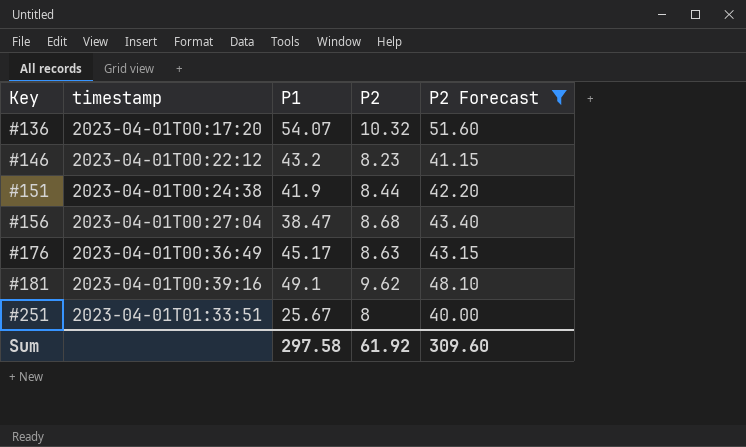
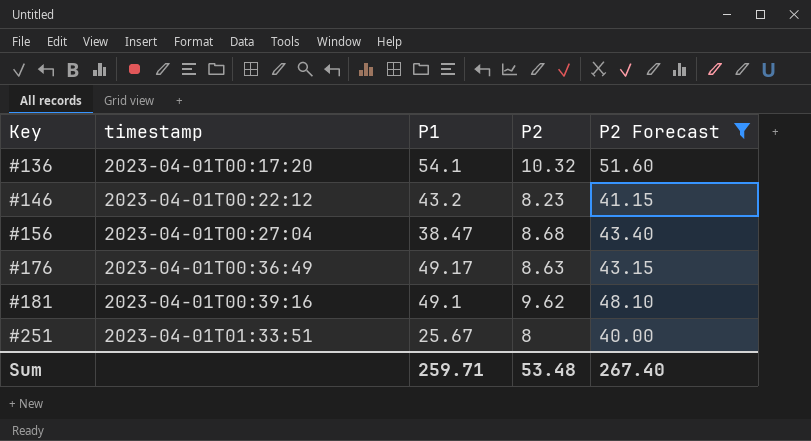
row #151: 2023-04-01T00:24:38 | 41.9 | 8.44 | 42.20 -> none
#136 | P1: 54.07 -> 54.1
#176 | P1: 45.17 -> 49.17
Sum | P1: 297.58 -> 259.71
Sum | P2: 61.92 -> 53.48
Sum | P2 Forecast: 309.60 -> 267.40

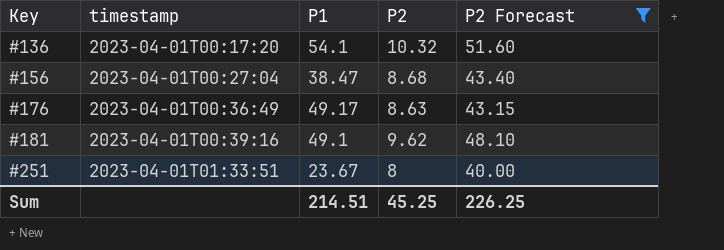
row #146: 2023-04-01T00:22:12 | 43.2 | 8.23 | 41.15 -> none
#251 | P1: 25.67 -> 23.67
Sum | P1: 259.71 -> 214.51
Sum | P2: 53.48 -> 45.25
Sum | P2 Forecast: 267.40 -> 226.25

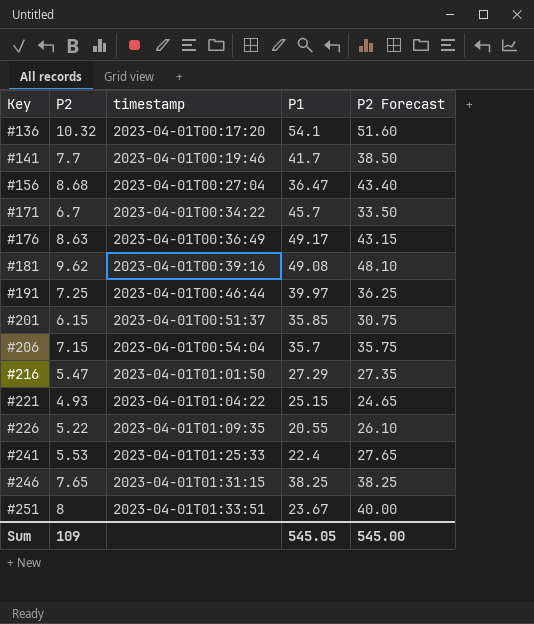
filter: P2 Forecast >= 40.00 -> none
column P2 | position: 4 -> 2
#156 | P1: 38.47 -> 36.47
#181 | P1: 49.1 -> 49.08
Sum | P2: 45.25 -> 109
Sum | P1: 214.51 -> 545.05
Sum | P2 Forecast: 226.25 -> 545.00

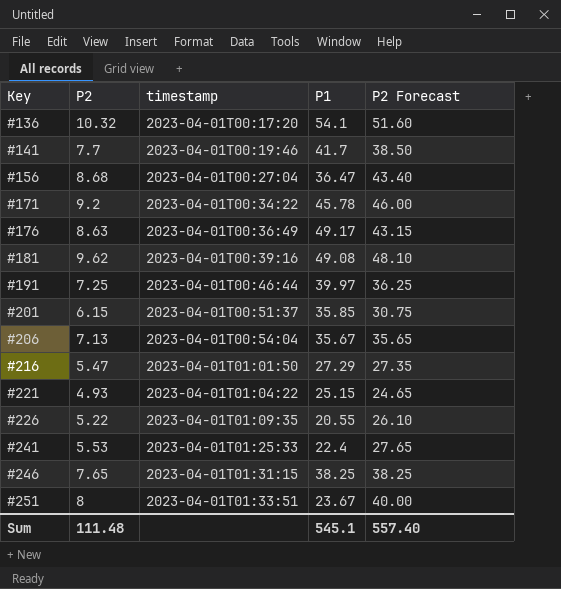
#171 | P2: 6.7 -> 9.2
#171 | P1: 45.7 -> 45.78
#171 | P2 Forecast: 33.50 -> 46.00
#206 | P2: 7.15 -> 7.13
#206 | P1: 35.7 -> 35.67
#206 | P2 Forecast: 35.75 -> 35.65
Sum | P2: 109 -> 111.48
Sum | P1: 545.05 -> 545.1
Sum | P2 Forecast: 545.00 -> 557.40

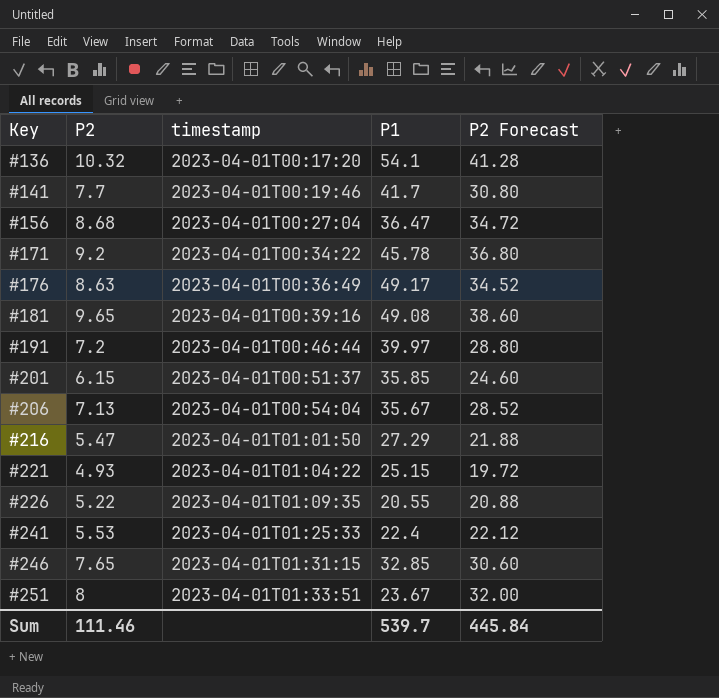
column P2 Forecast | formula: [P2] * 5 -> [P2] * 4
#181 | P2: 9.62 -> 9.65
#191 | P2: 7.25 -> 7.2
#246 | P1: 38.25 -> 32.85
Sum | P2: 111.48 -> 111.46
Sum | P1: 545.1 -> 539.7
Sum | P2 Forecast: 557.40 -> 445.84

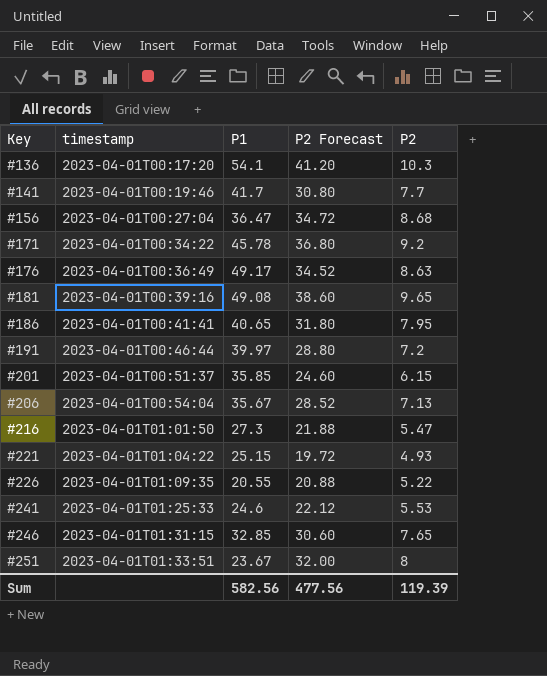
column P2 | position: 2 -> 5
#136 | P2 Forecast: 41.28 -> 41.20
#136 | P2: 10.32 -> 10.3
row #186: none -> 2023-04-01T00:41:41 | 40.65 | 31.80 | 7.95
#216 | P1: 27.29 -> 27.3
#241 | P1: 22.4 -> 24.6
Sum | P1: 539.7 -> 582.56
Sum | P2 Forecast: 445.84 -> 477.56
Sum | P2: 111.46 -> 119.39

